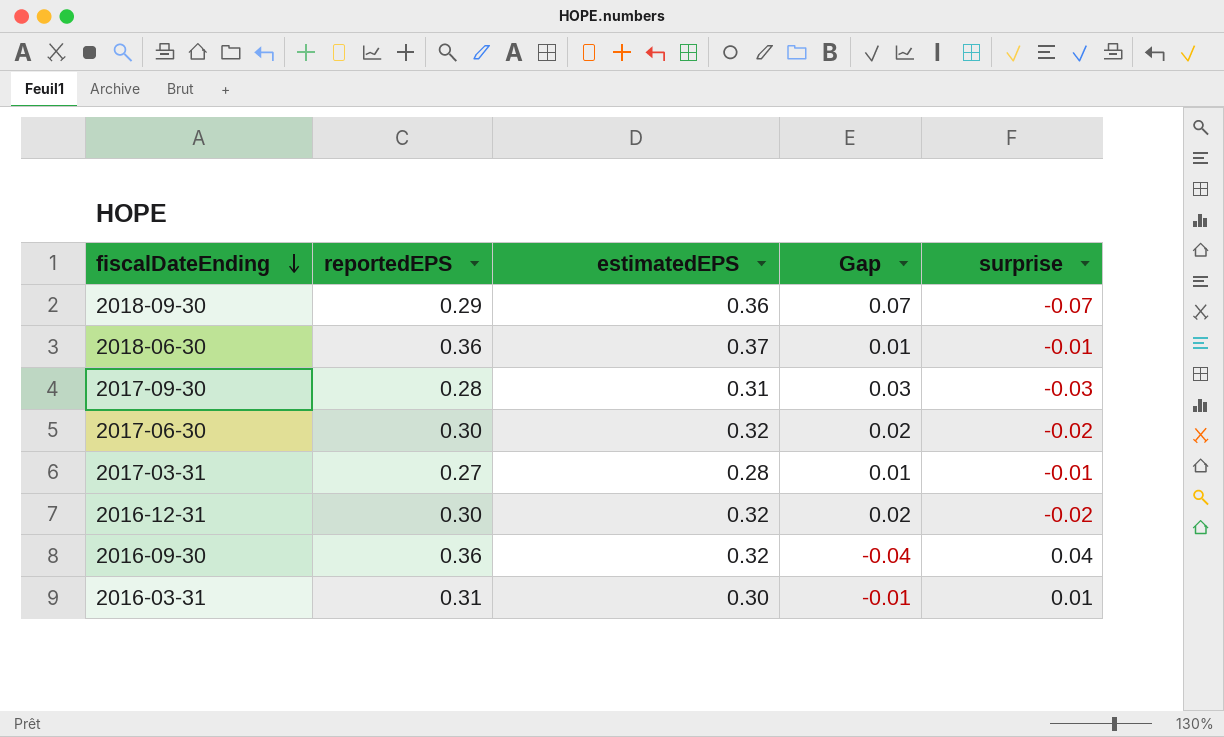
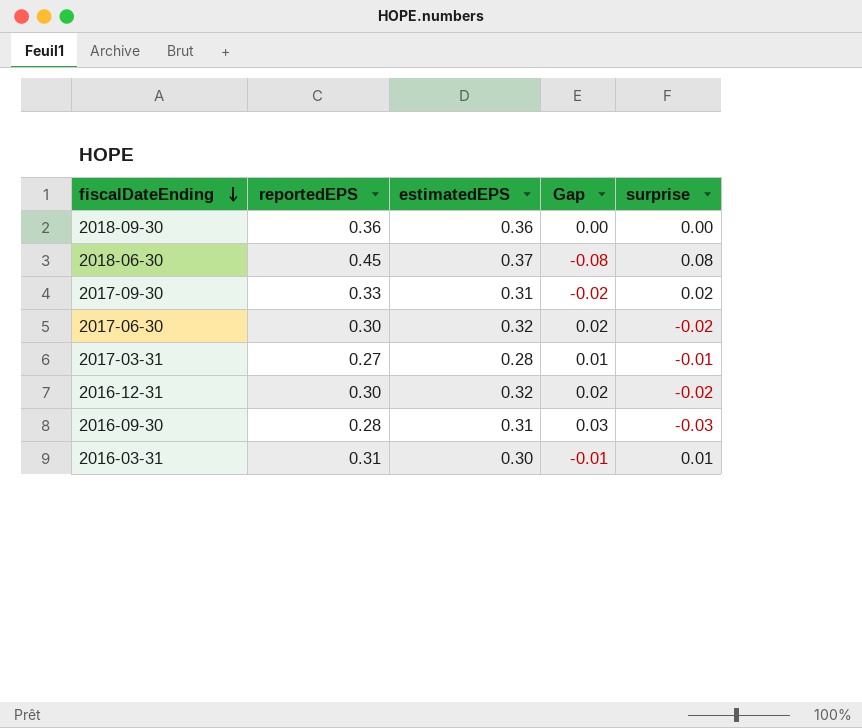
2018-09-30 | reportedEPS: 0.29 -> 0.36
2018-09-30 | Gap: 0.07 -> 0.00
2018-09-30 | surprise: -0.07 -> 0.00
2018-06-30 | reportedEPS: 0.36 -> 0.45
2018-06-30 | Gap: 0.01 -> -0.08
2018-06-30 | surprise: -0.01 -> 0.08
2017-09-30 | reportedEPS: 0.28 -> 0.33
2017-09-30 | Gap: 0.03 -> -0.02
2017-09-30 | surprise: -0.03 -> 0.02
2016-09-30 | reportedEPS: 0.36 -> 0.28
2016-09-30 | estimatedEPS: 0.32 -> 0.31
2016-09-30 | Gap: -0.04 -> 0.03
2016-09-30 | surprise: 0.04 -> -0.03

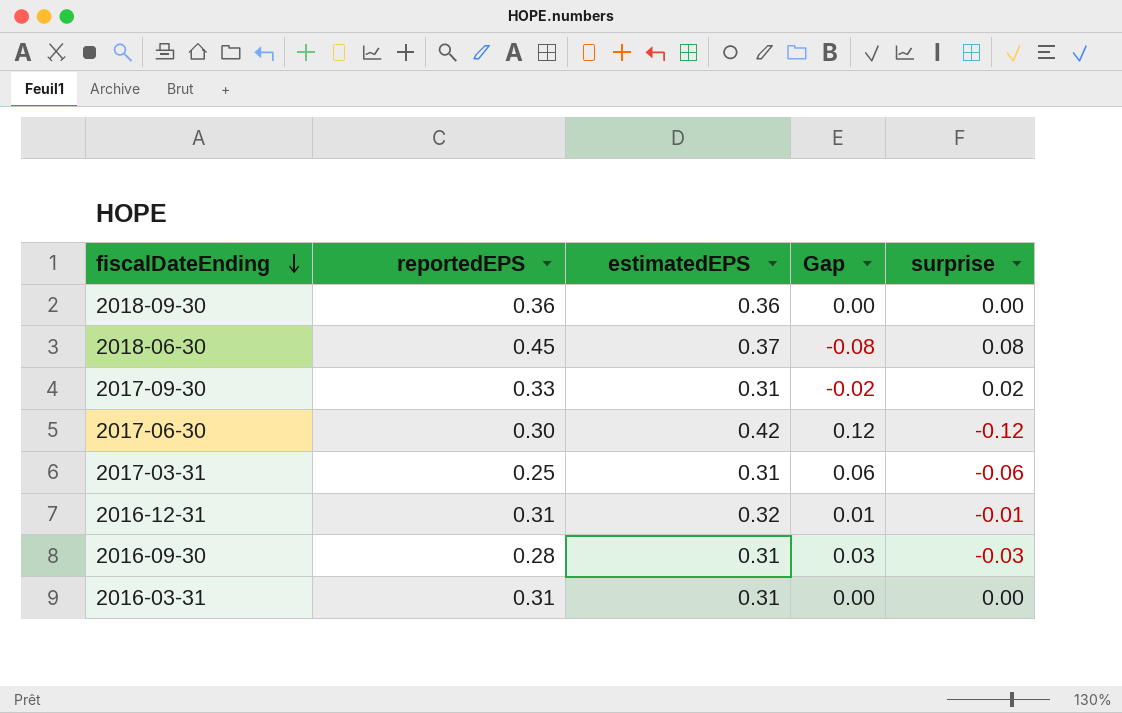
2017-06-30 | estimatedEPS: 0.32 -> 0.42
2017-06-30 | Gap: 0.02 -> 0.12
2017-06-30 | surprise: -0.02 -> -0.12
2017-03-31 | reportedEPS: 0.27 -> 0.25
2017-03-31 | estimatedEPS: 0.28 -> 0.31
2017-03-31 | Gap: 0.01 -> 0.06
2017-03-31 | surprise: -0.01 -> -0.06
2016-12-31 | reportedEPS: 0.30 -> 0.31
2016-12-31 | Gap: 0.02 -> 0.01
2016-12-31 | surprise: -0.02 -> -0.01
2016-03-31 | estimatedEPS: 0.30 -> 0.31
2016-03-31 | Gap: -0.01 -> 0.00
2016-03-31 | surprise: 0.01 -> 0.00

